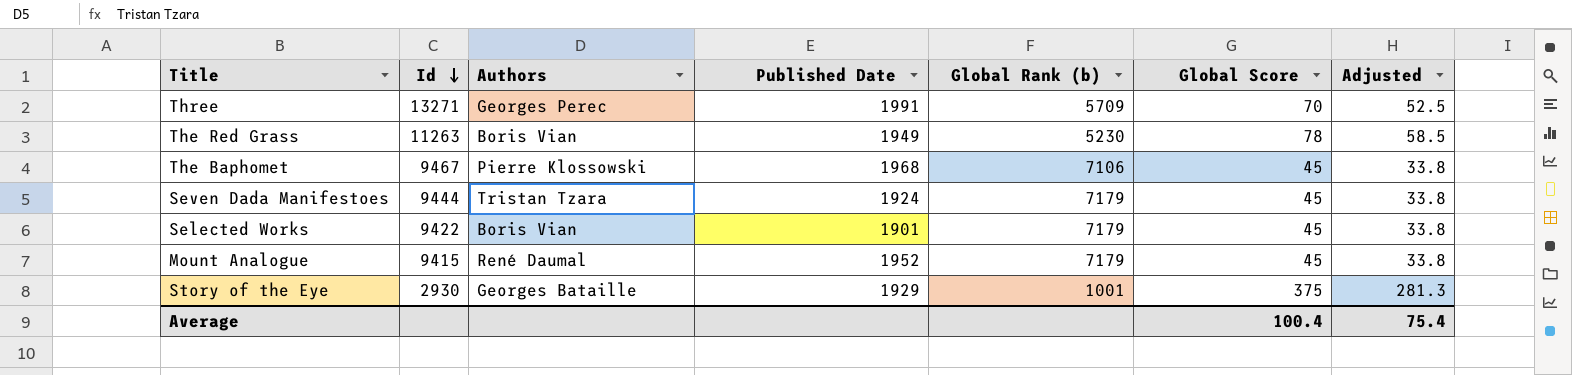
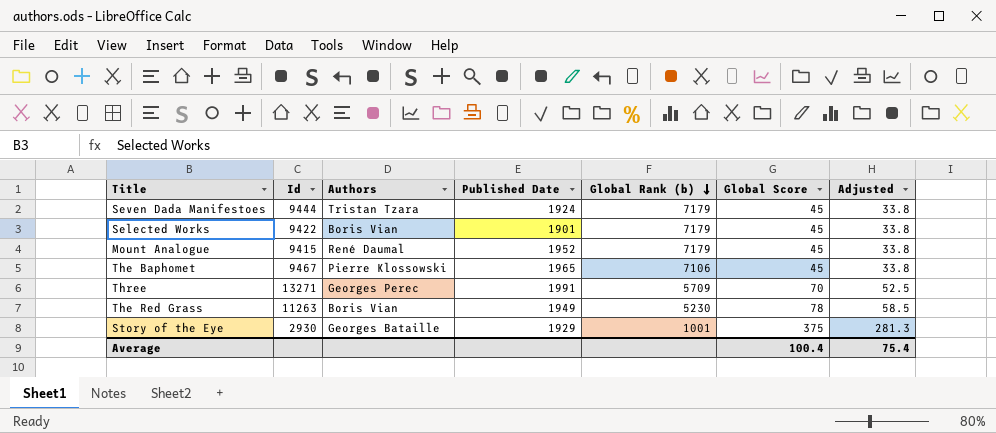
row order: Id descending -> Global Rank (b) descending
The Baphomet | Published Date: 1968 -> 1965

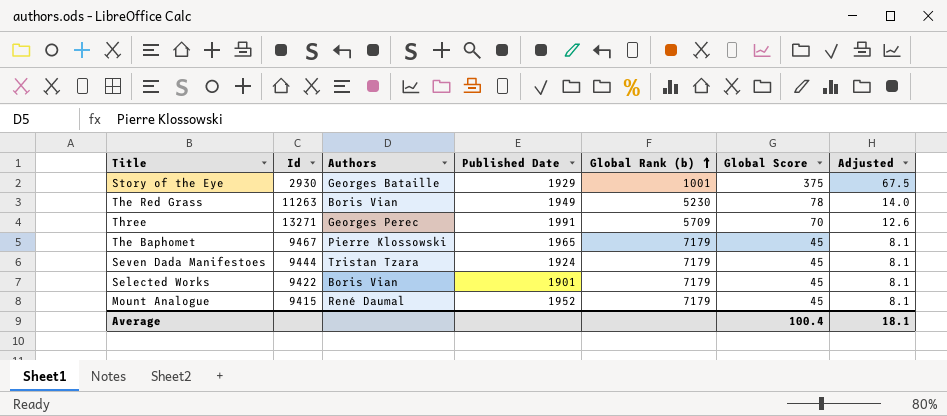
row order: Global Rank (b) descending -> Global Rank (b) ascending
column Adjusted | formula: [Global Score] * 0.75 -> [Global Score] * 0.18
The Baphomet | Global Rank (b): 7106 -> 7179
Average | Adjusted: 75.4 -> 18.1

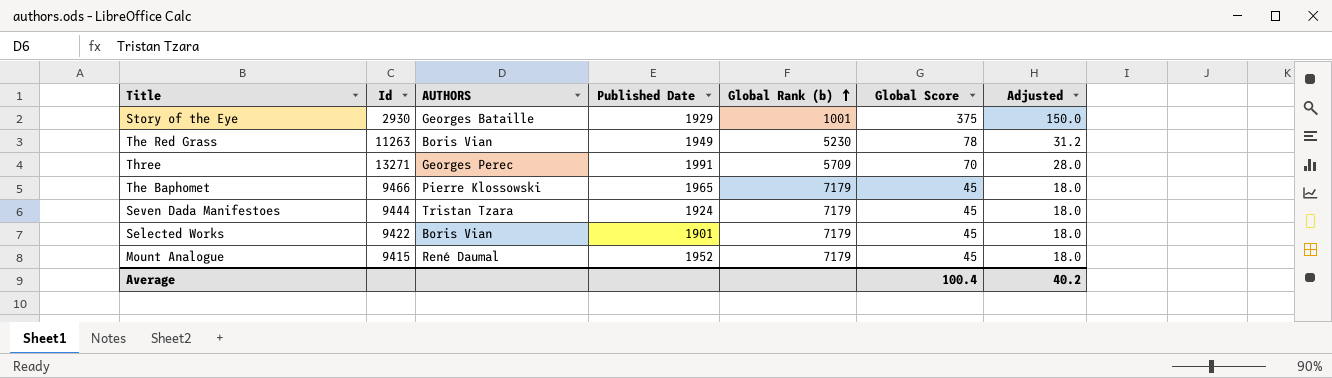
column name: Authors -> AUTHORS
column Adjusted | formula: [Global Score] * 0.18 -> [Global Score] * 0.4
The Baphomet | Id: 9467 -> 9466
Average | Adjusted: 18.1 -> 40.2

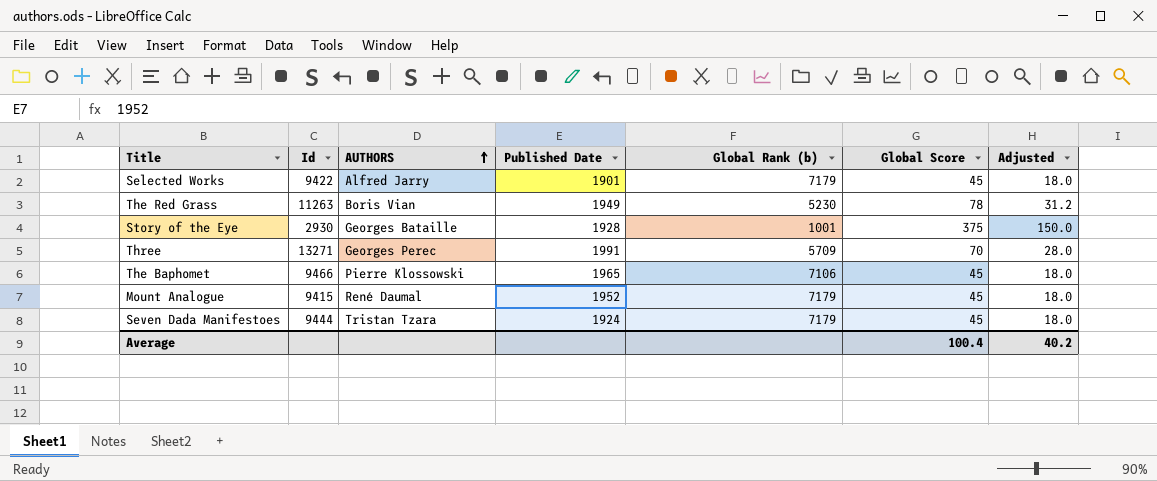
row order: Global Rank (b) ascending -> AUTHORS ascending
Selected Works | AUTHORS: Boris Vian -> Alfred Jarry
Story of the Eye | Published Date: 1929 -> 1928
The Baphomet | Global Rank (b): 7179 -> 7106

